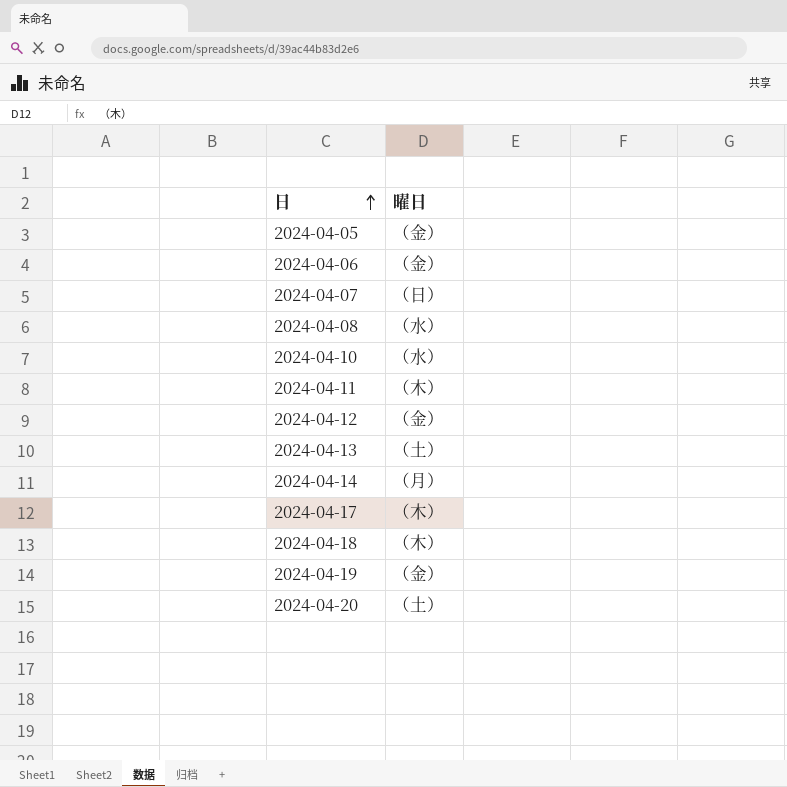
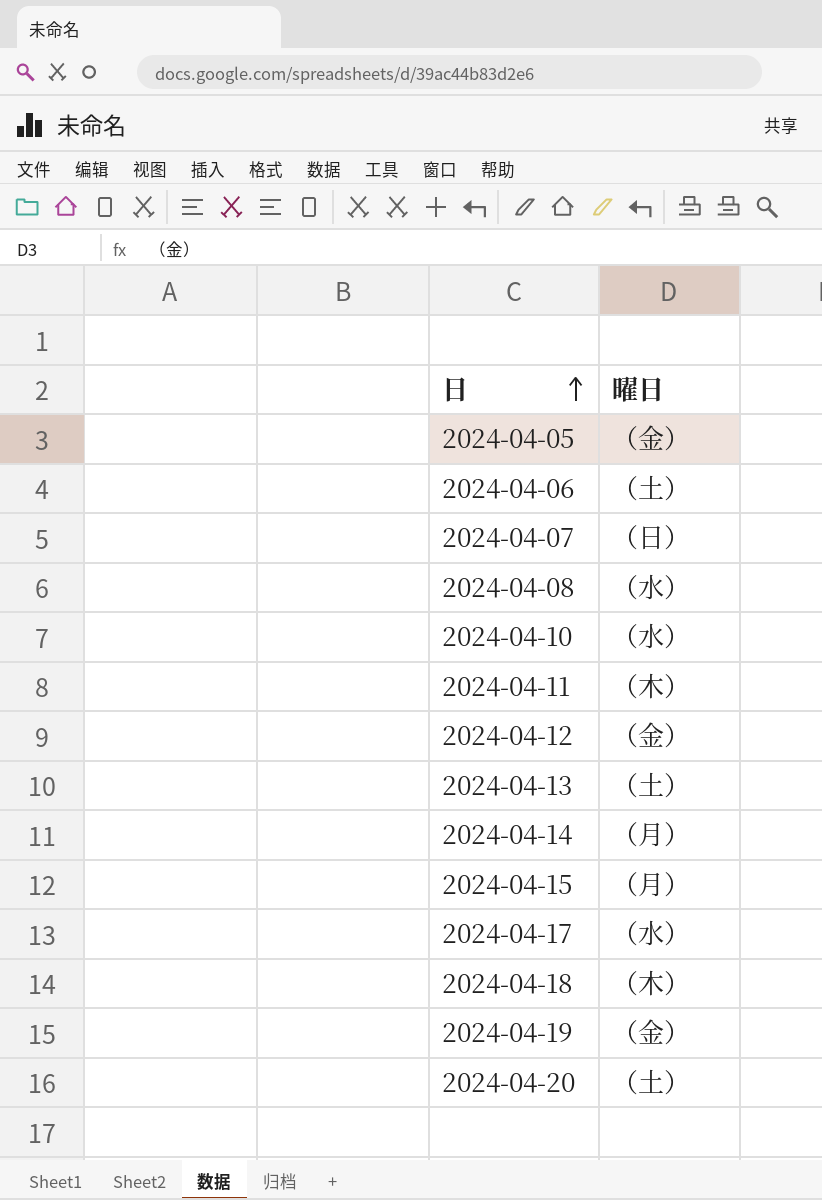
2024-04-06 | 曜日: （金） -> （土）
row 2024-04-15: none -> （月）
2024-04-17 | 曜日: （木） -> （水）

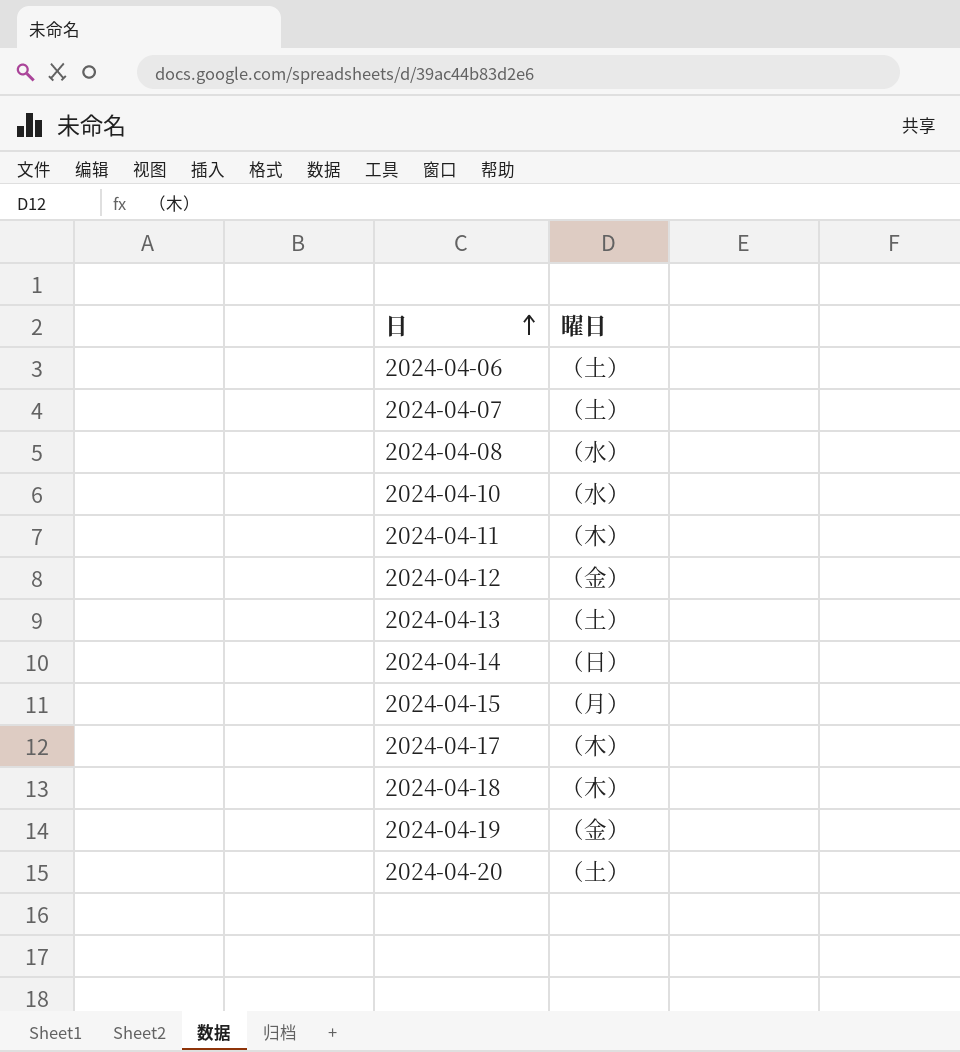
row 2024-04-05: （金） -> none
2024-04-07 | 曜日: （日） -> （土）
2024-04-14 | 曜日: （月） -> （日）
2024-04-17 | 曜日: （水） -> （木）

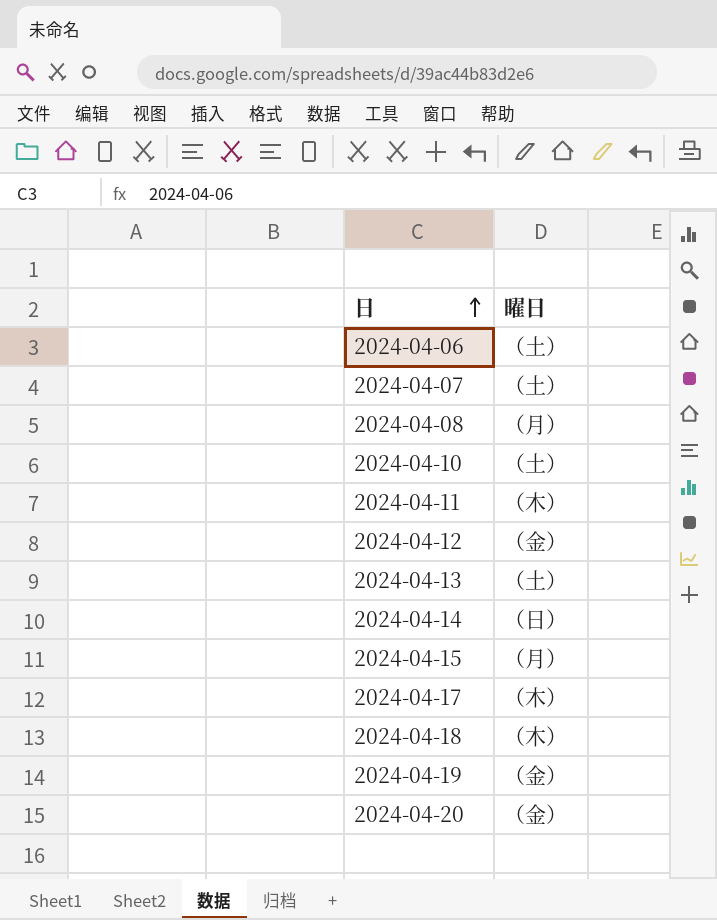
2024-04-08 | 曜日: （水） -> （月）
2024-04-10 | 曜日: （水） -> （土）
2024-04-20 | 曜日: （土） -> （金）

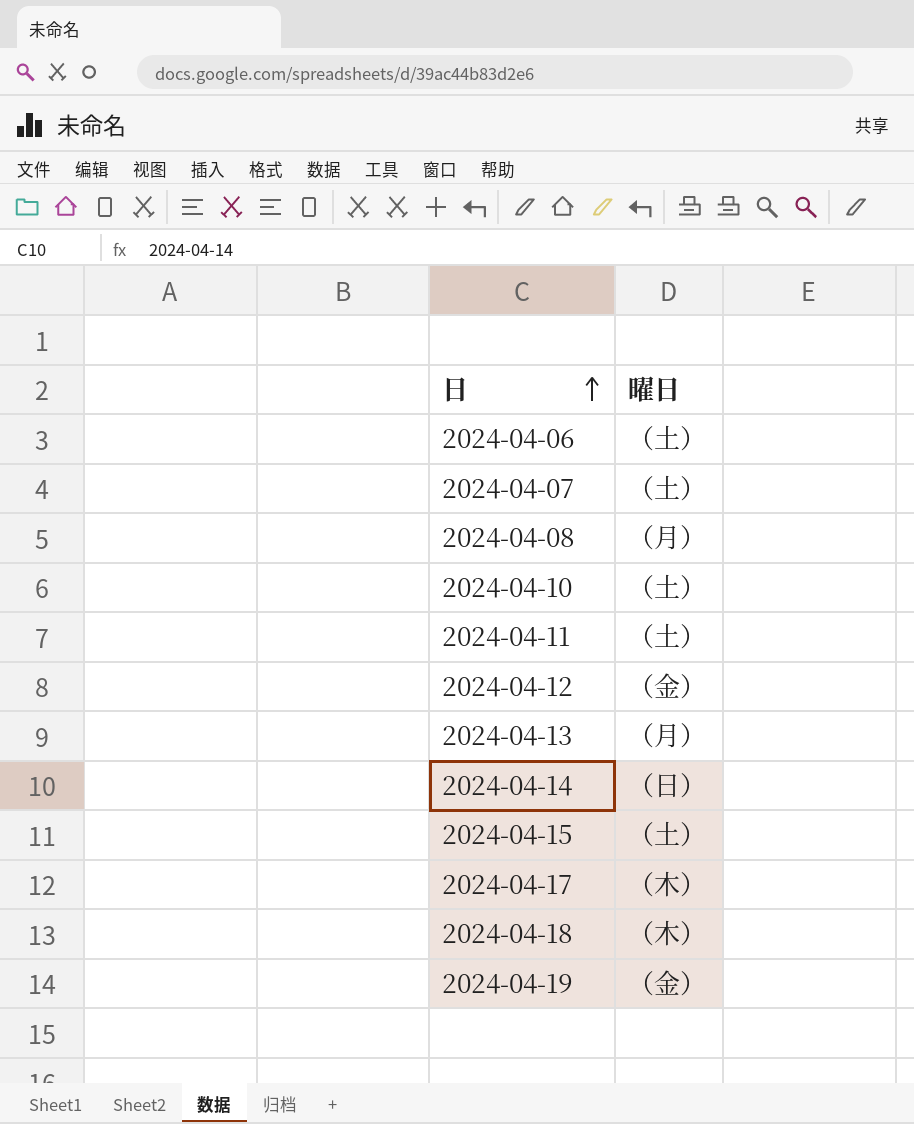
row 2024-04-20: （金） -> none
2024-04-11 | 曜日: （木） -> （土）
2024-04-13 | 曜日: （土） -> （月）
2024-04-15 | 曜日: （月） -> （土）

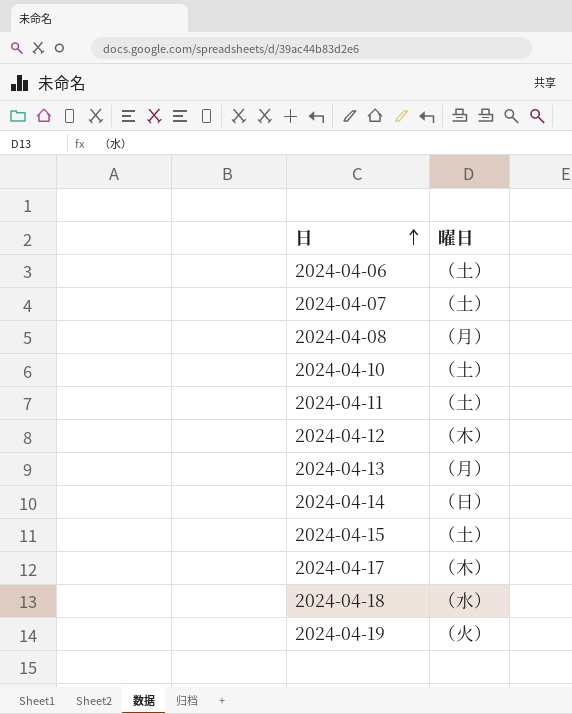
2024-04-12 | 曜日: （金） -> （木）
2024-04-18 | 曜日: （木） -> （水）
2024-04-19 | 曜日: （金） -> （火）

